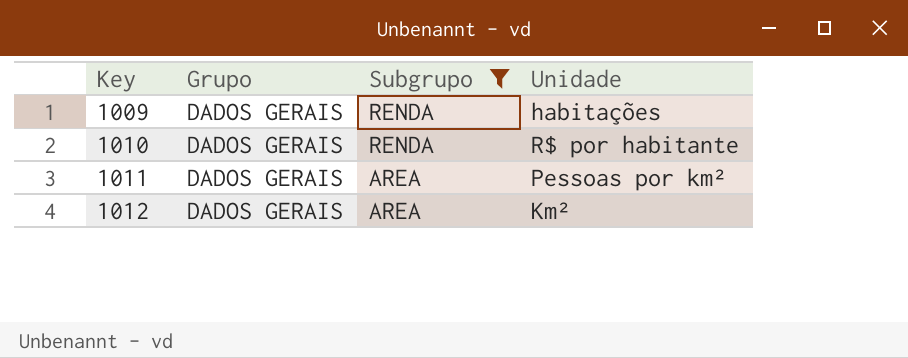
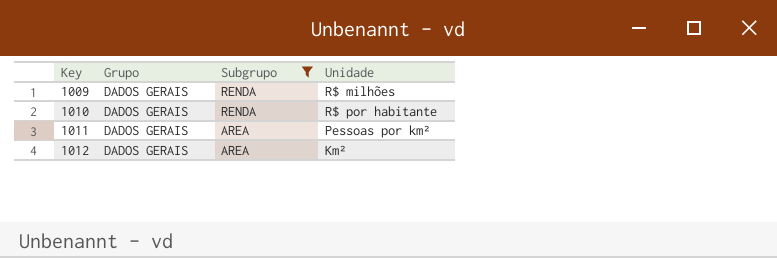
1009 | Unidade: habitações -> R$ milhões

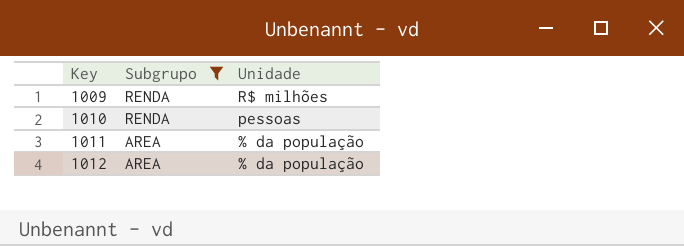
column Grupo | position: 2 -> none
1010 | Unidade: R$ por habitante -> pessoas
1011 | Unidade: Pessoas por km² -> % da população
1012 | Unidade: Km² -> % da população

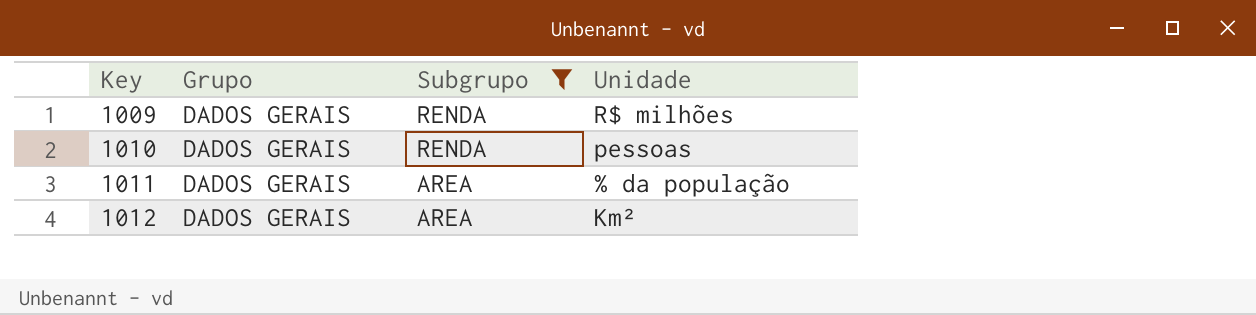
column Grupo | position: none -> 2
1012 | Unidade: % da população -> Km²

